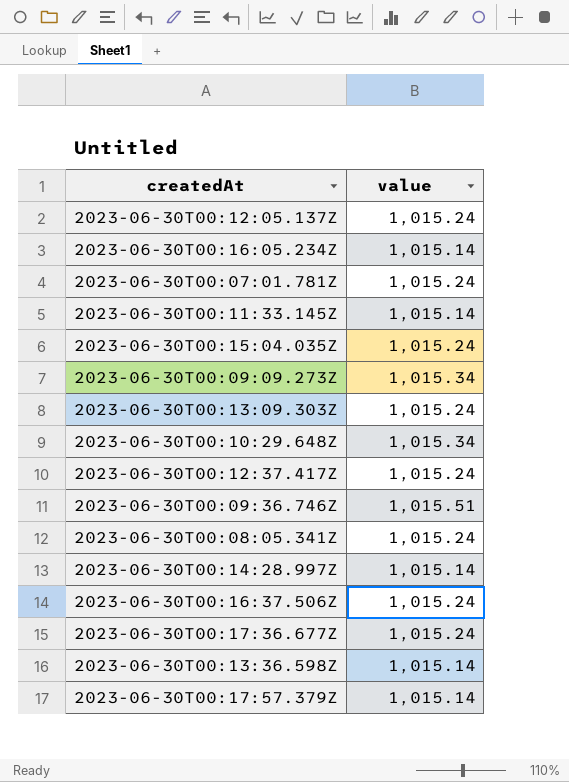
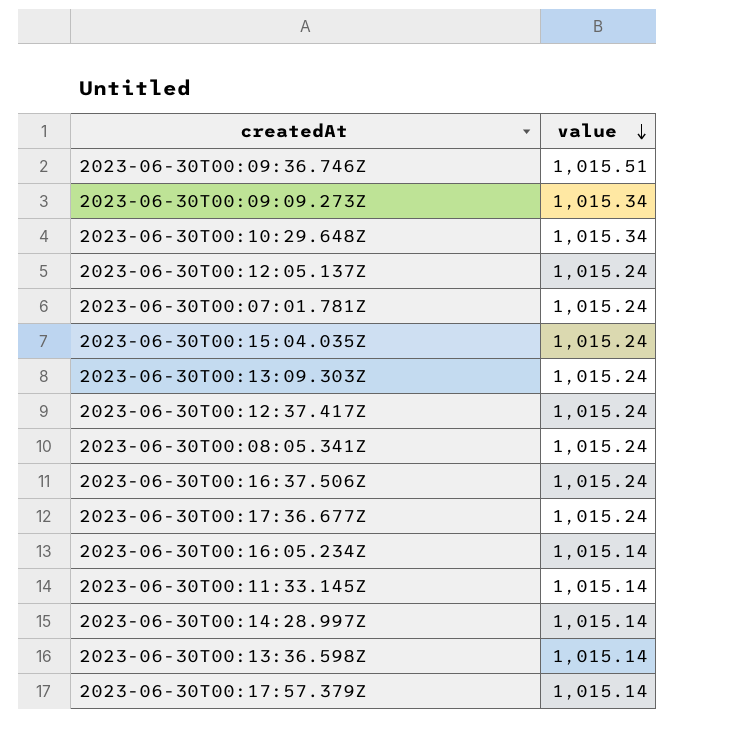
row order: none -> value descending

